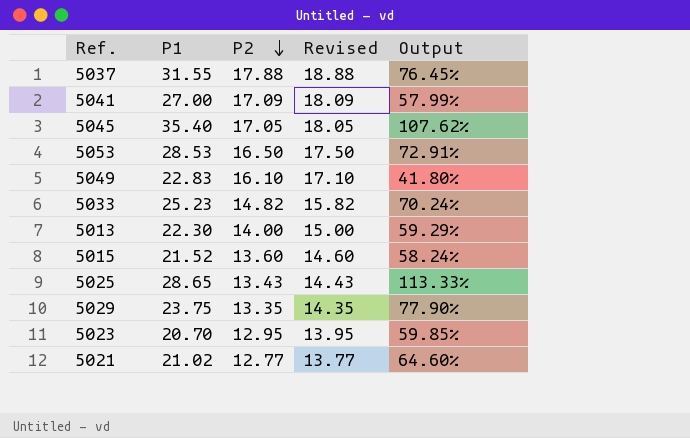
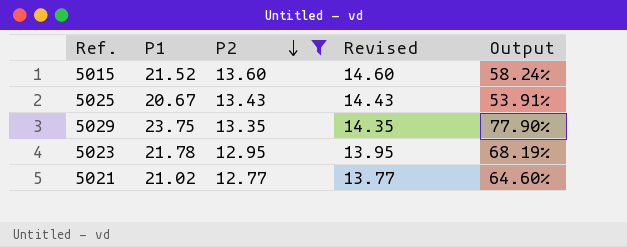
filter: none -> P2 <= 13.60
5025 | P1: 28.65 -> 20.67
5025 | Output: 113.33% -> 53.91%
5023 | P1: 20.70 -> 21.78
5023 | Output: 59.85% -> 68.19%

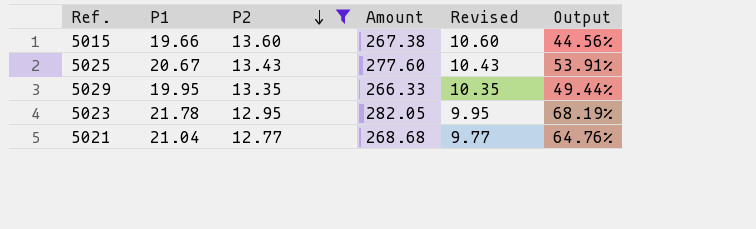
column Amount | formula: none -> [P1] * [P2]
column Revised | formula: [P2] + 1 -> [P2] - 3
5015 | P1: 21.52 -> 19.66
5015 | Output: 58.24% -> 44.56%
5029 | P1: 23.75 -> 19.95
5029 | Output: 77.90% -> 49.44%
5021 | P1: 21.02 -> 21.04
5021 | Output: 64.60% -> 64.76%

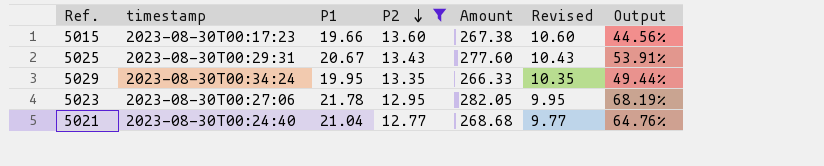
column timestamp | position: none -> 2

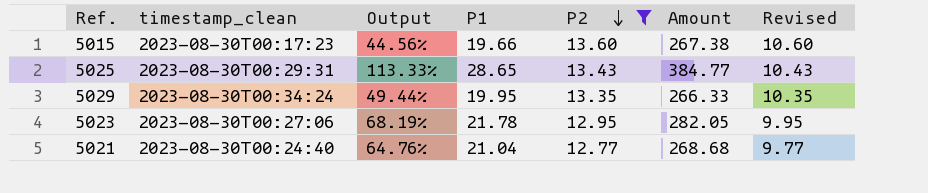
column name: timestamp -> timestamp_clean
column Output | position: 7 -> 3
5025 | Output: 53.91% -> 113.33%
5025 | P1: 20.67 -> 28.65
5025 | Amount: 277.60 -> 384.77

